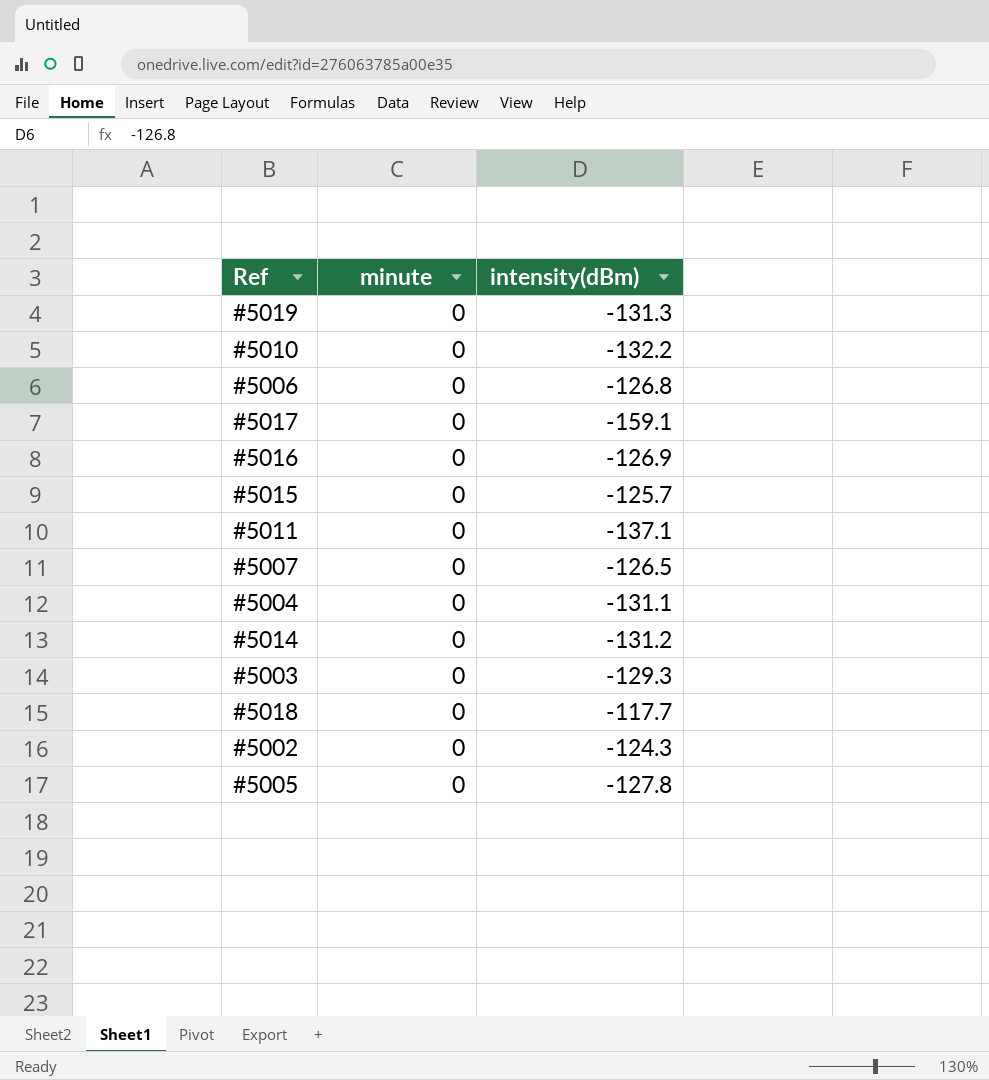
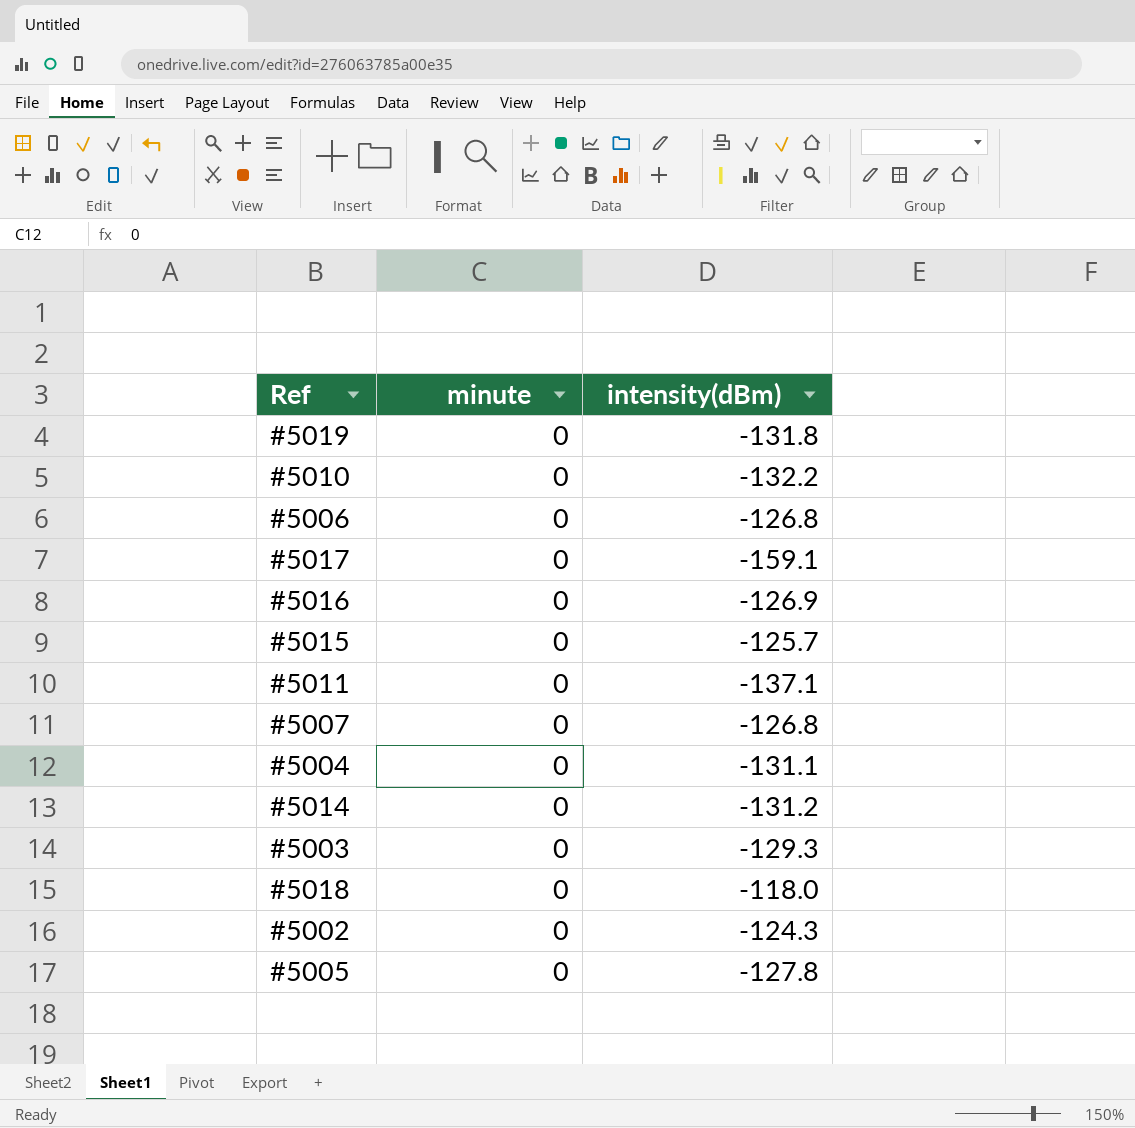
#5019 | intensity(dBm): -131.3 -> -131.8
#5007 | intensity(dBm): -126.5 -> -126.8
#5018 | intensity(dBm): -117.7 -> -118.0

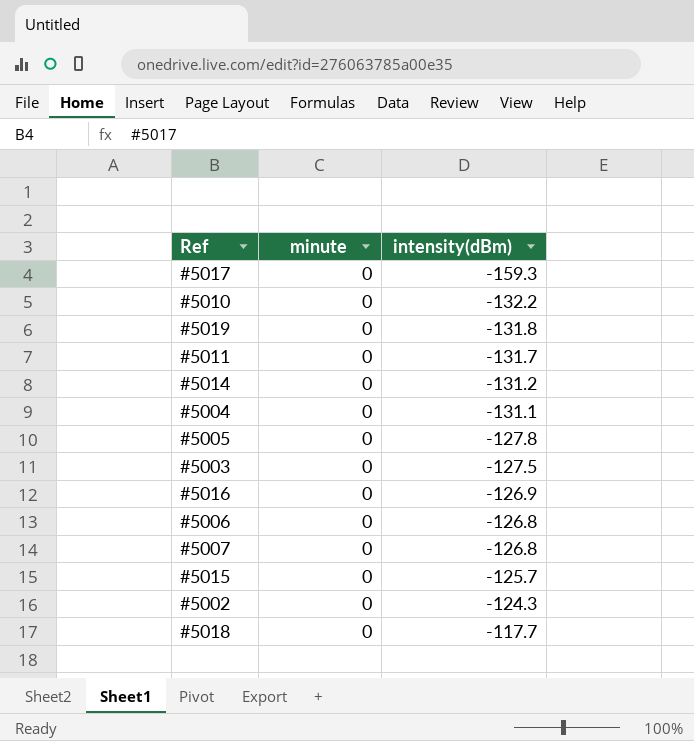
row order: none -> intensity(dBm) ascending
#5017 | intensity(dBm): -159.1 -> -159.3
#5011 | intensity(dBm): -137.1 -> -131.7
#5003 | intensity(dBm): -129.3 -> -127.5
#5018 | intensity(dBm): -118.0 -> -117.7

